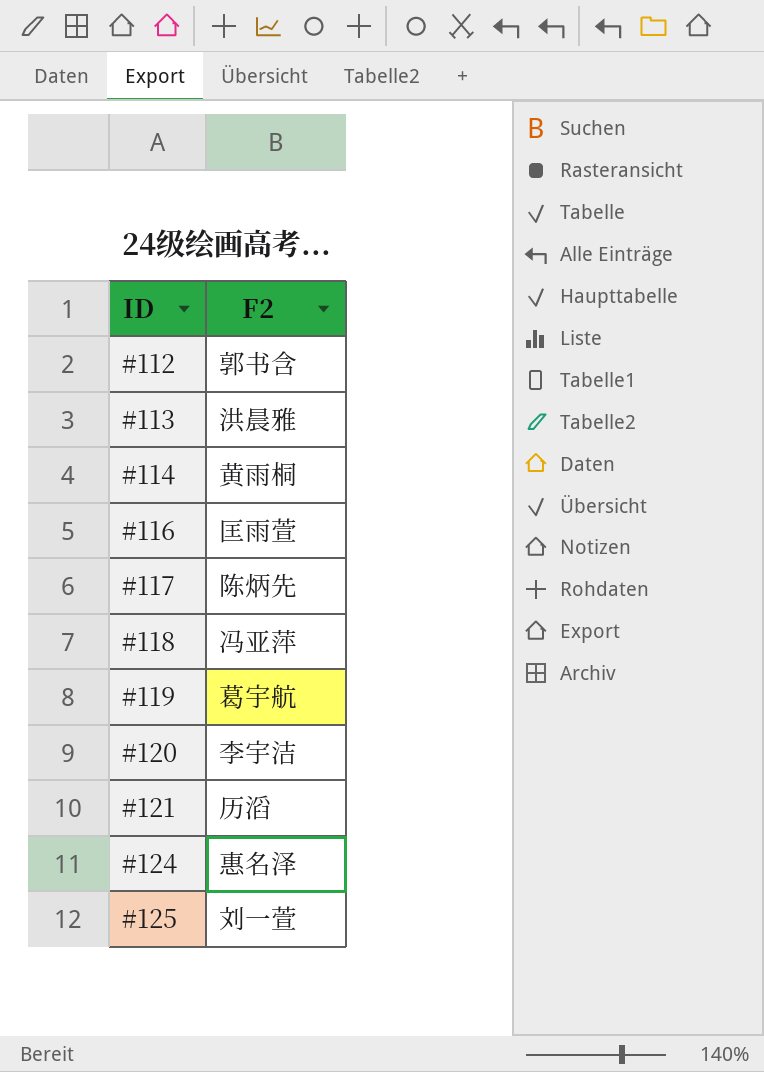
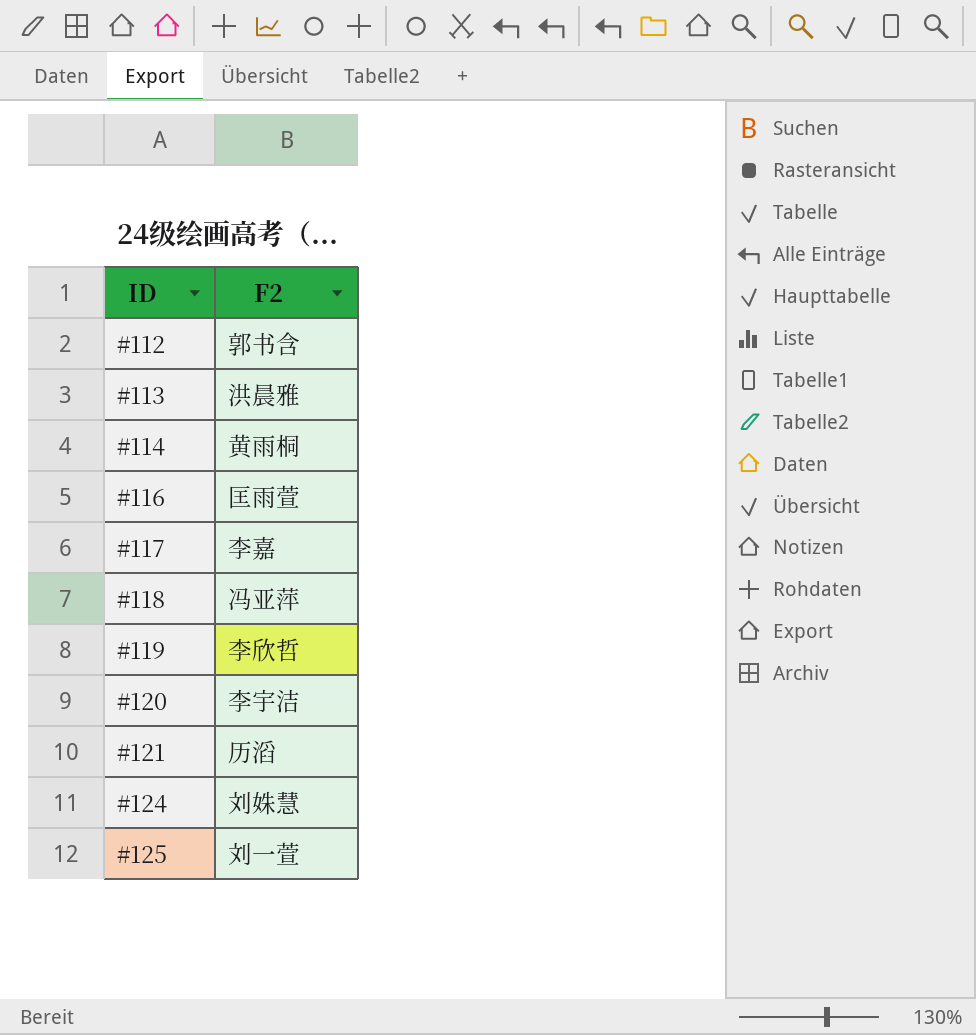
#117 | F2: 陈炳先 -> 李嘉
#119 | F2: 葛宇航 -> 李欣哲
#124 | F2: 惠名泽 -> 刘姝慧

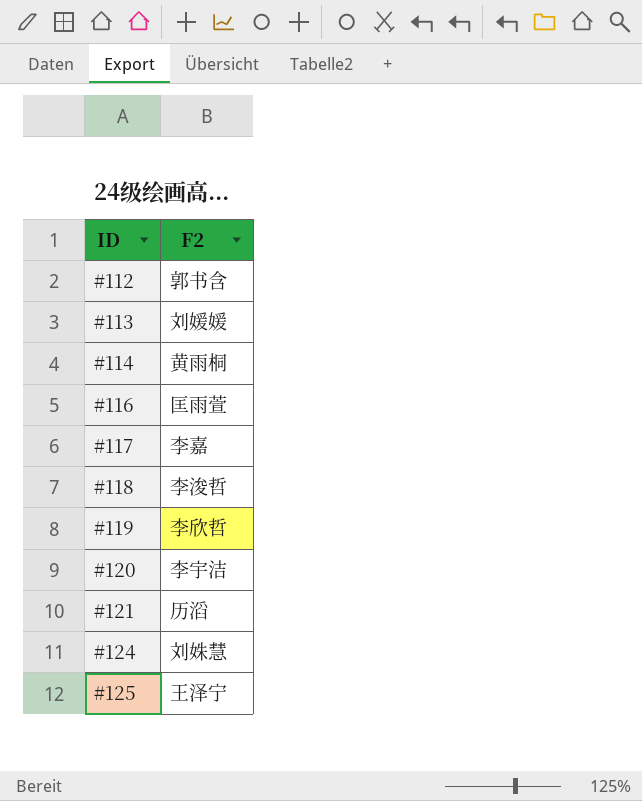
#113 | F2: 洪晨雅 -> 刘媛媛
#118 | F2: 冯亚萍 -> 李浚哲
#125 | F2: 刘一萱 -> 王泽宁

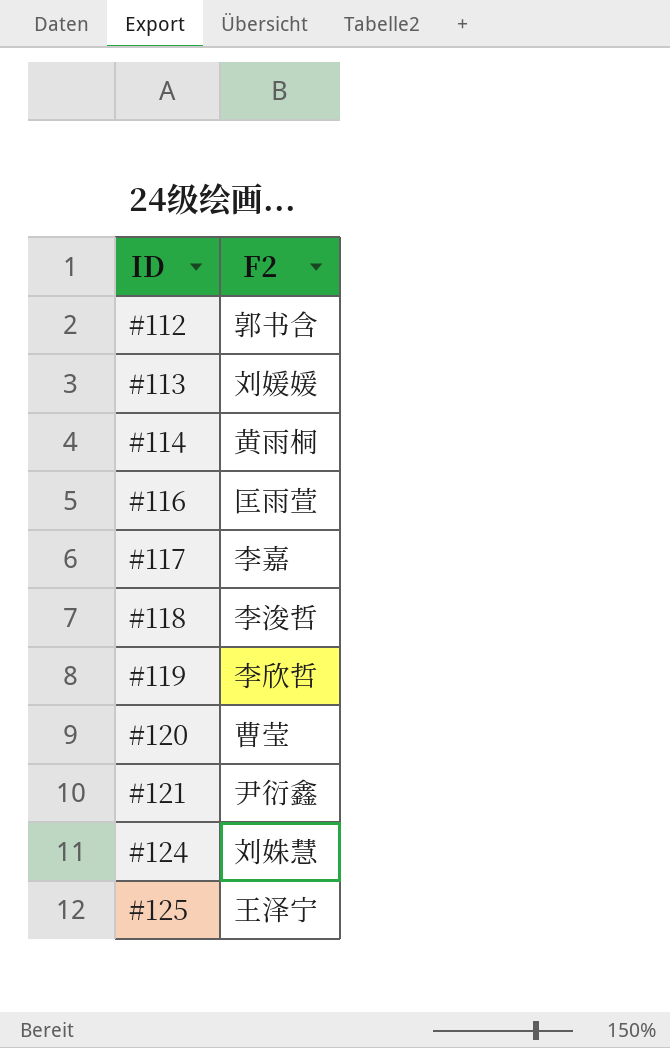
#120 | F2: 李宇洁 -> 曹莹
#121 | F2: 历滔 -> 尹衍鑫

